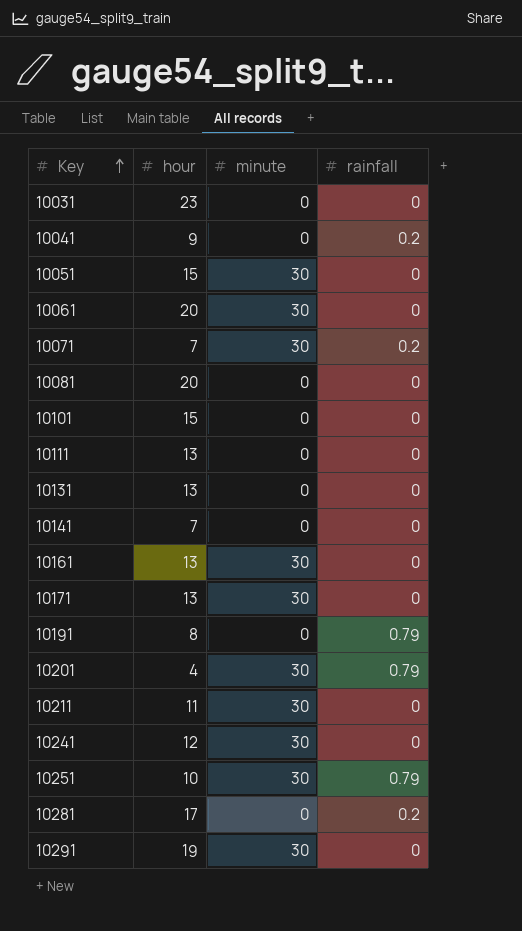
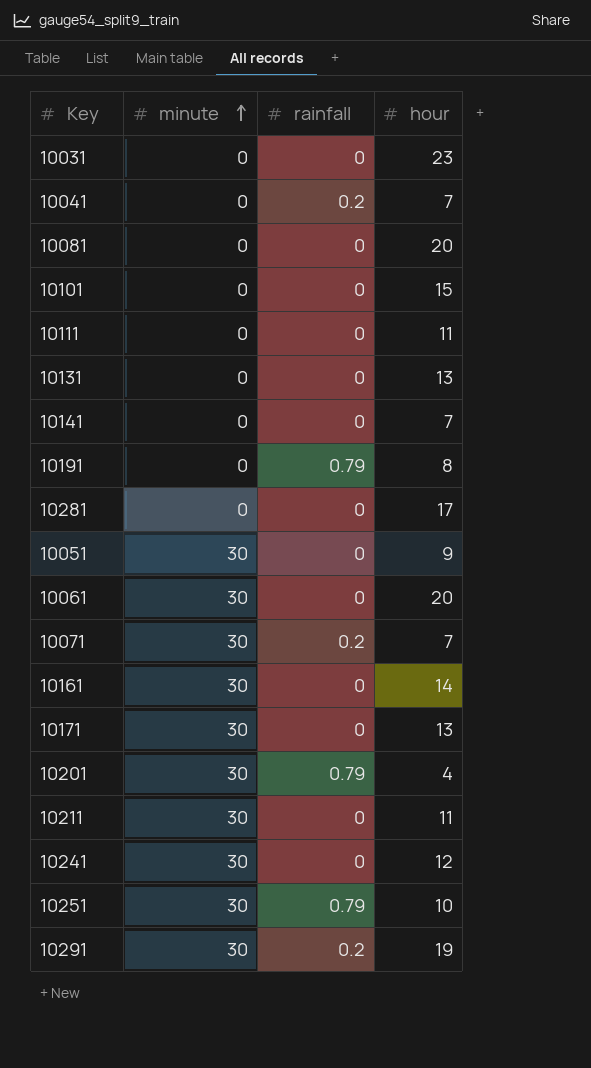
row order: Key ascending -> minute ascending
column hour | position: 2 -> 4
10041 | hour: 9 -> 7
10111 | hour: 13 -> 11
10281 | rainfall: 0.2 -> 0
10051 | hour: 15 -> 9
10161 | hour: 13 -> 14
10291 | rainfall: 0 -> 0.2

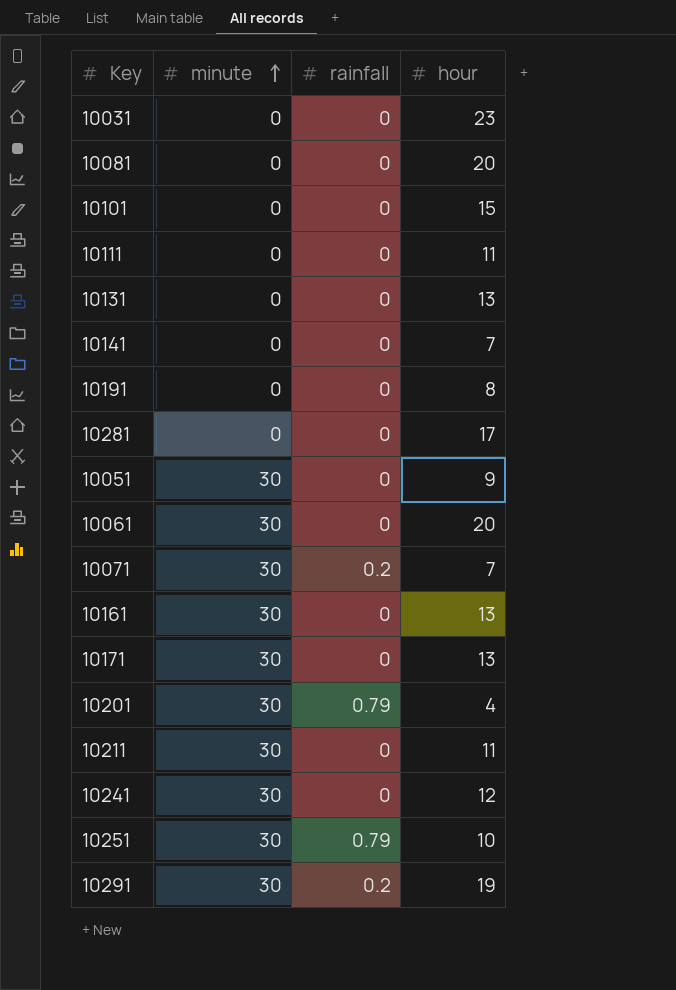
row 10041: 0 | 0.2 | 7 -> none
10191 | rainfall: 0.79 -> 0
10161 | hour: 14 -> 13

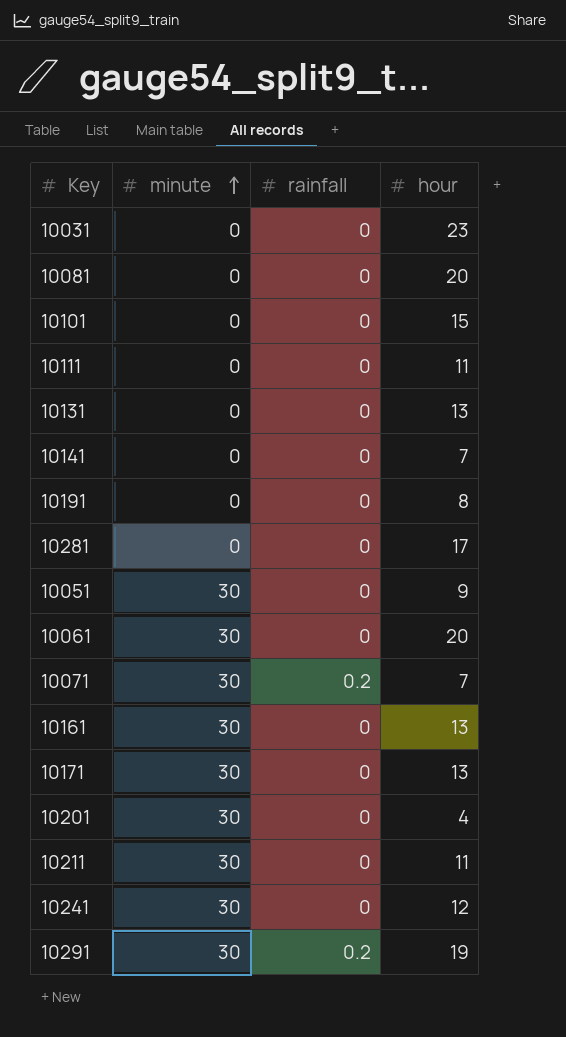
row 10251: 30 | 0.79 | 10 -> none
10201 | rainfall: 0.79 -> 0

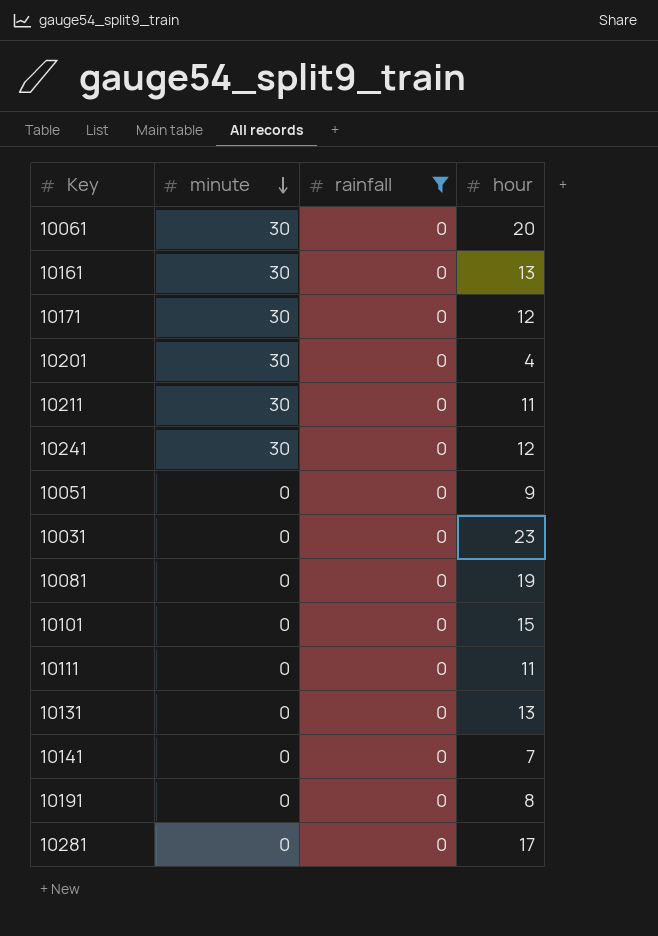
filter: none -> rainfall = 0
row order: minute ascending -> minute descending
10171 | hour: 13 -> 12
10051 | minute: 30 -> 0
10081 | hour: 20 -> 19

